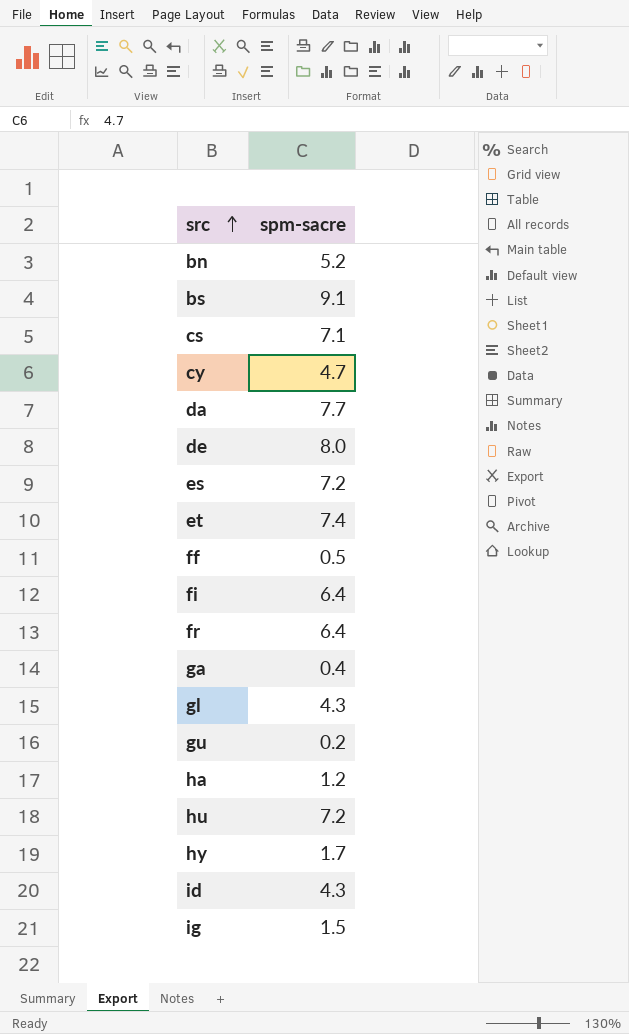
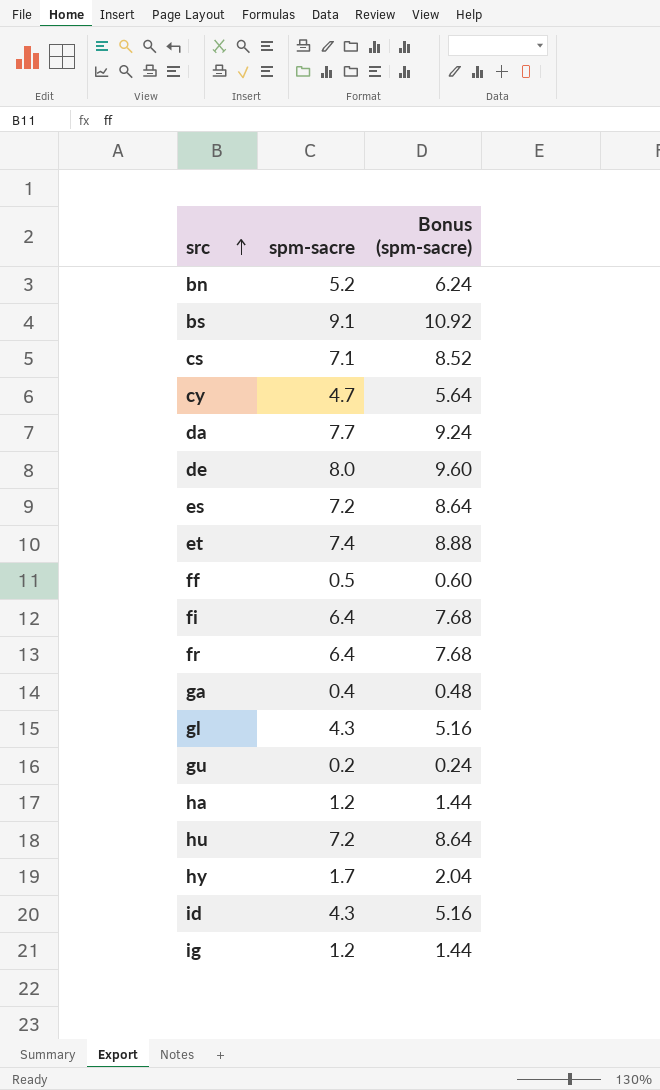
column Bonus (spm-sacre) | formula: none -> [spm-sacre] * 1.2
ig | spm-sacre: 1.5 -> 1.2

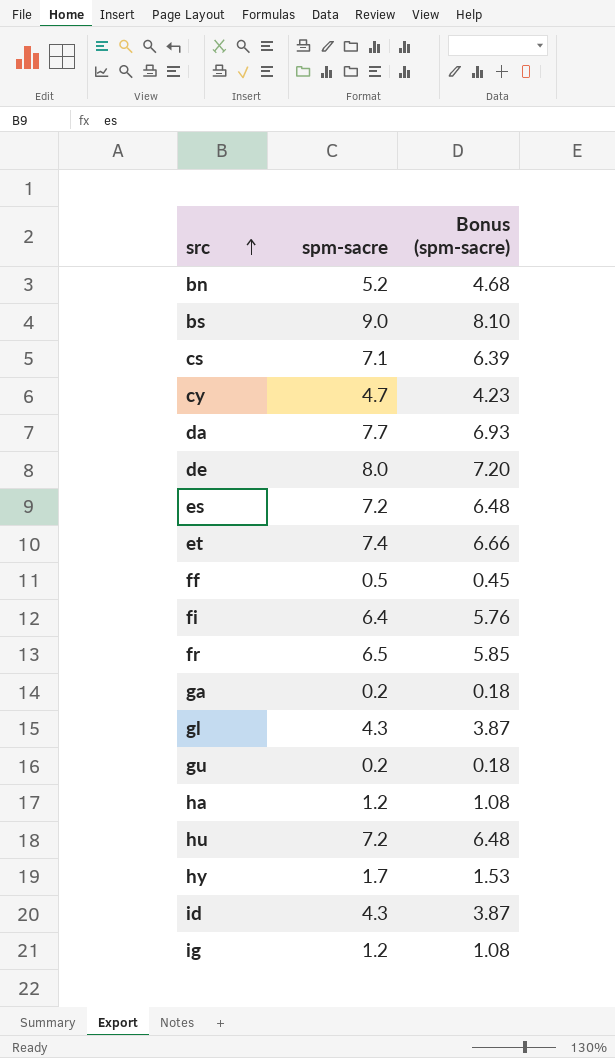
column Bonus (spm-sacre) | formula: [spm-sacre] * 1.2 -> [spm-sacre] * 0.9
bs | spm-sacre: 9.1 -> 9.0
fr | spm-sacre: 6.4 -> 6.5
ga | spm-sacre: 0.4 -> 0.2

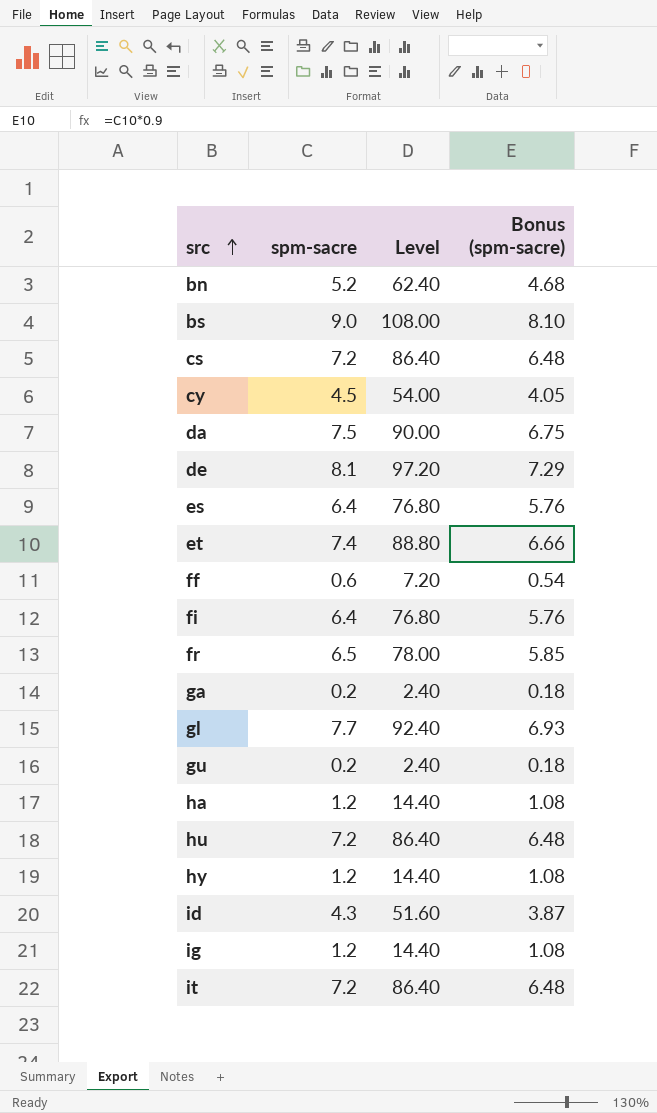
column Level | formula: none -> [spm-sacre] * 12
cs | spm-sacre: 7.1 -> 7.2
cs | Bonus (spm-sacre): 6.39 -> 6.48
cy | spm-sacre: 4.7 -> 4.5
cy | Bonus (spm-sacre): 4.23 -> 4.05
da | spm-sacre: 7.7 -> 7.5
da | Bonus (spm-sacre): 6.93 -> 6.75
de | spm-sacre: 8.0 -> 8.1
de | Bonus (spm-sacre): 7.20 -> 7.29
es | spm-sacre: 7.2 -> 6.4
es | Bonus (spm-sacre): 6.48 -> 5.76
ff | spm-sacre: 0.5 -> 0.6
ff | Bonus (spm-sacre): 0.45 -> 0.54
gl | spm-sacre: 4.3 -> 7.7
gl | Bonus (spm-sacre): 3.87 -> 6.93
hy | spm-sacre: 1.7 -> 1.2
hy | Bonus (spm-sacre): 1.53 -> 1.08
row it: none -> 7.2 | 86.40 | 6.48

